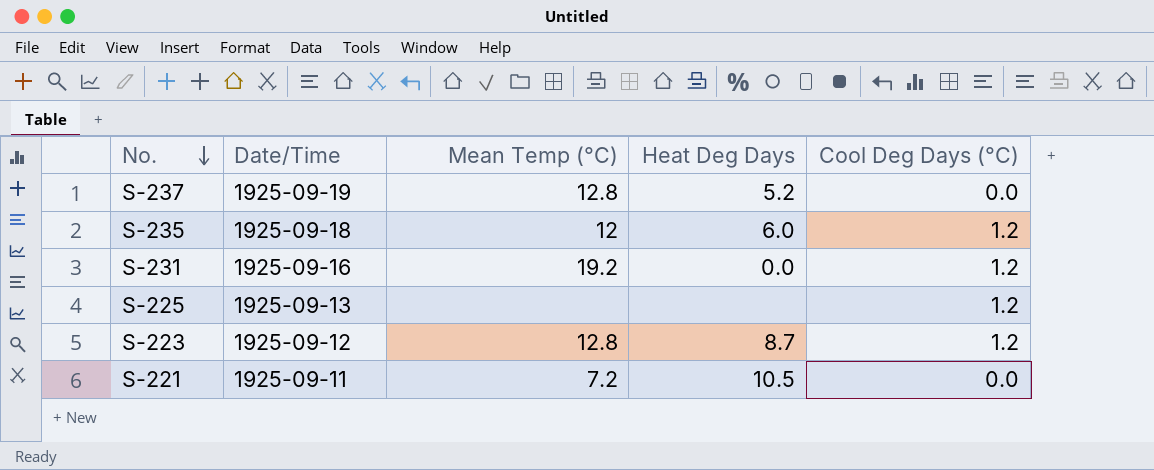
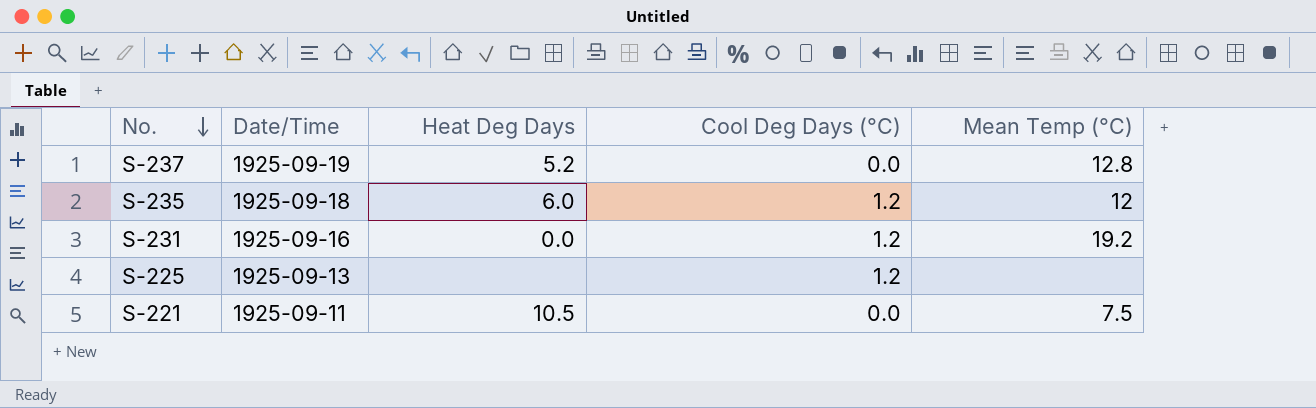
column Mean Temp (°C) | position: 3 -> 5
row S-223: 1925-09-12 | 12.8 | 8.7 | 1.2 -> none
S-221 | Mean Temp (°C): 7.2 -> 7.5

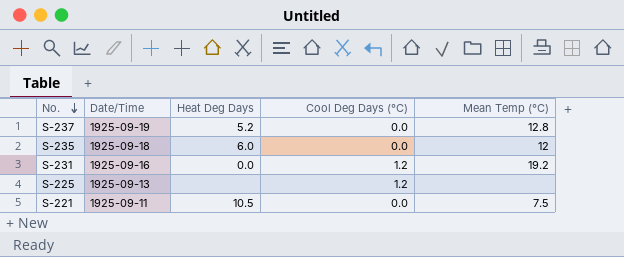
S-235 | Cool Deg Days (°C): 1.2 -> 0.0

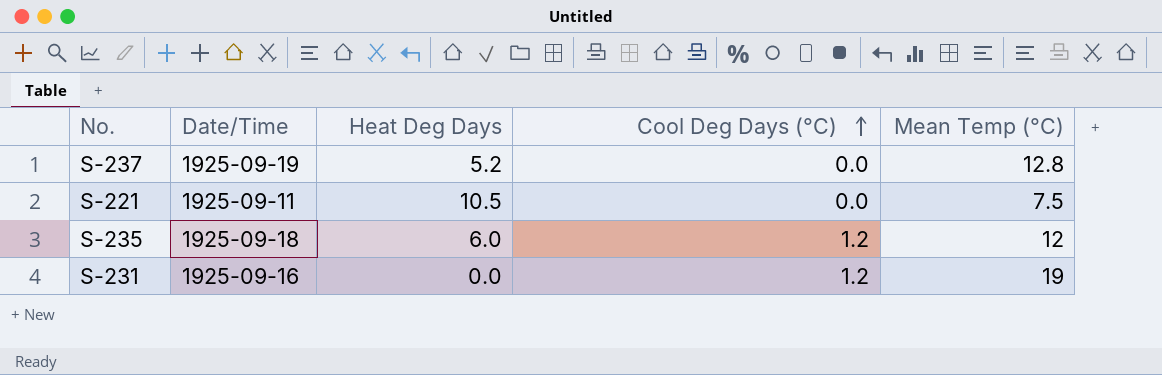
row order: No. descending -> Cool Deg Days (°C) ascending
row S-225: 1925-09-13 | none | 1.2 | none -> none
S-235 | Cool Deg Days (°C): 0.0 -> 1.2
S-231 | Mean Temp (°C): 19.2 -> 19

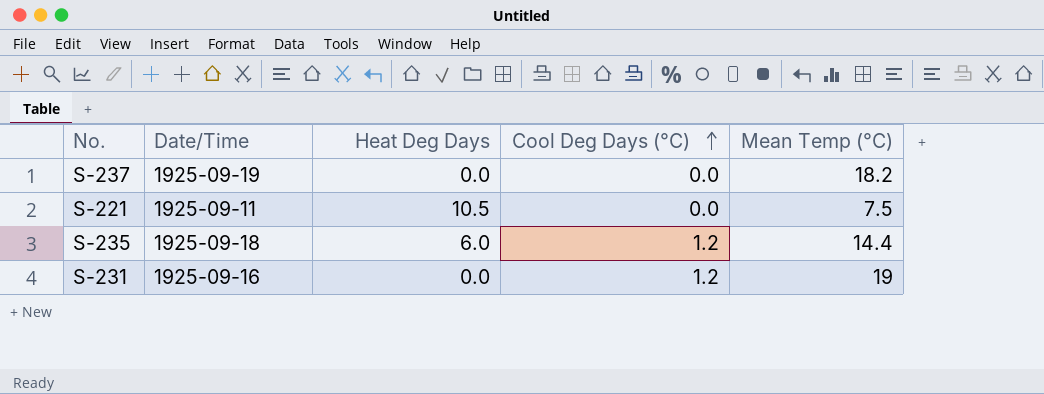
S-237 | Heat Deg Days: 5.2 -> 0.0
S-237 | Mean Temp (°C): 12.8 -> 18.2
S-235 | Mean Temp (°C): 12 -> 14.4

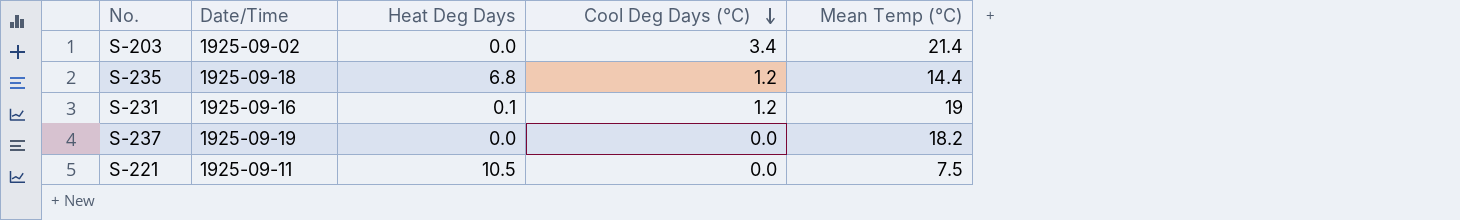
row order: Cool Deg Days (°C) ascending -> Cool Deg Days (°C) descending
row S-203: none -> 1925-09-02 | 0.0 | 3.4 | 21.4
S-235 | Heat Deg Days: 6.0 -> 6.8
S-231 | Heat Deg Days: 0.0 -> 0.1

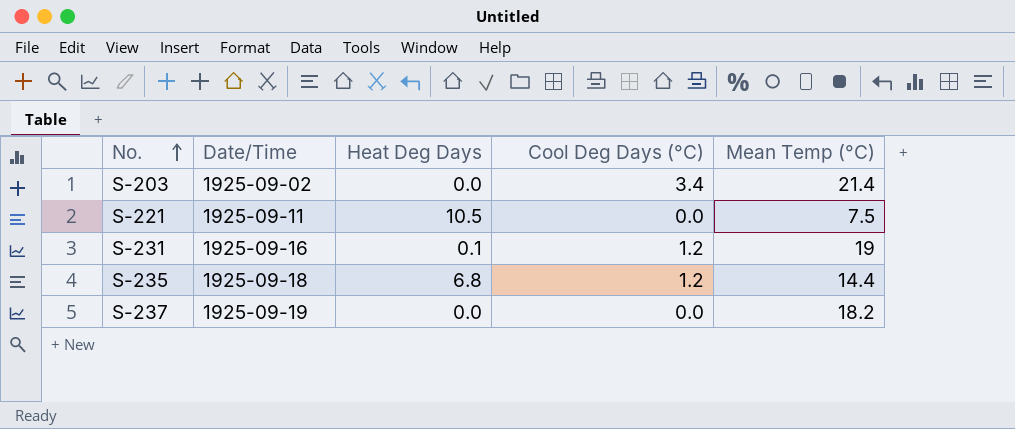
row order: Cool Deg Days (°C) descending -> No. ascending

